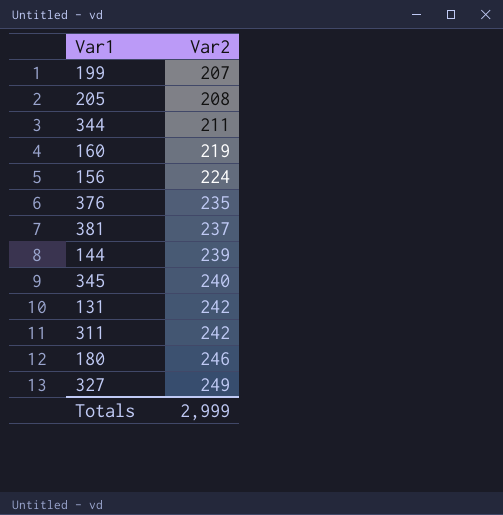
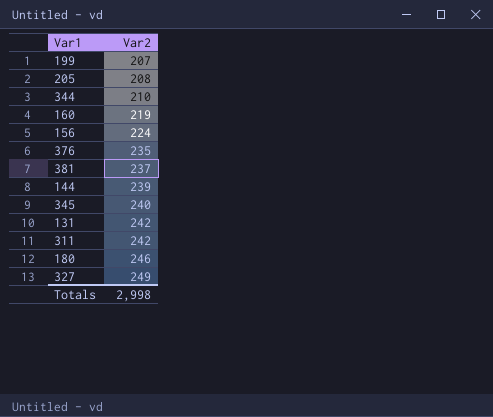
344 | Var2: 211 -> 210
Totals | Var2: 2,999 -> 2,998

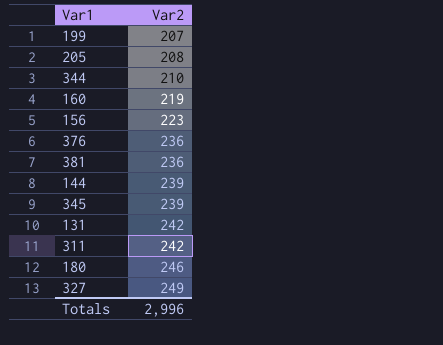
156 | Var2: 224 -> 223
376 | Var2: 235 -> 236
381 | Var2: 237 -> 236
345 | Var2: 240 -> 239
Totals | Var2: 2,998 -> 2,996

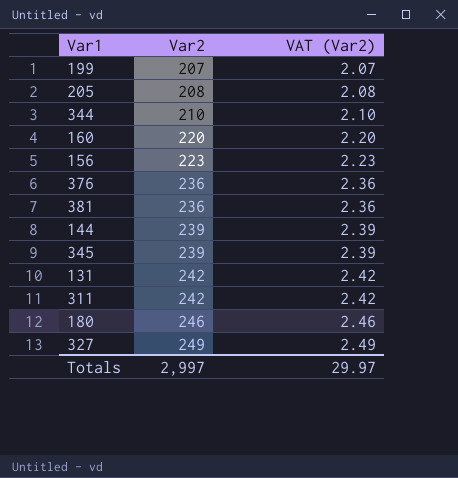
column VAT (Var2) | formula: none -> [Var2] * 0.01
160 | Var2: 219 -> 220
Totals | Var2: 2,996 -> 2,997

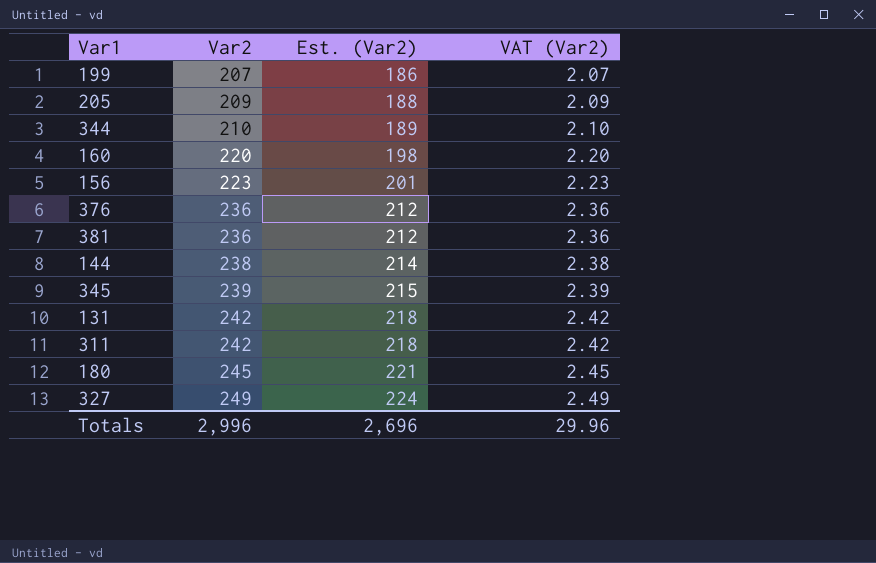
column Est. (Var2) | formula: none -> [Var2] * 0.9
205 | Var2: 208 -> 209
205 | VAT (Var2): 2.08 -> 2.09
144 | Var2: 239 -> 238
144 | VAT (Var2): 2.39 -> 2.38
180 | Var2: 246 -> 245
180 | VAT (Var2): 2.46 -> 2.45
Totals | Var2: 2,997 -> 2,996
Totals | VAT (Var2): 29.97 -> 29.96

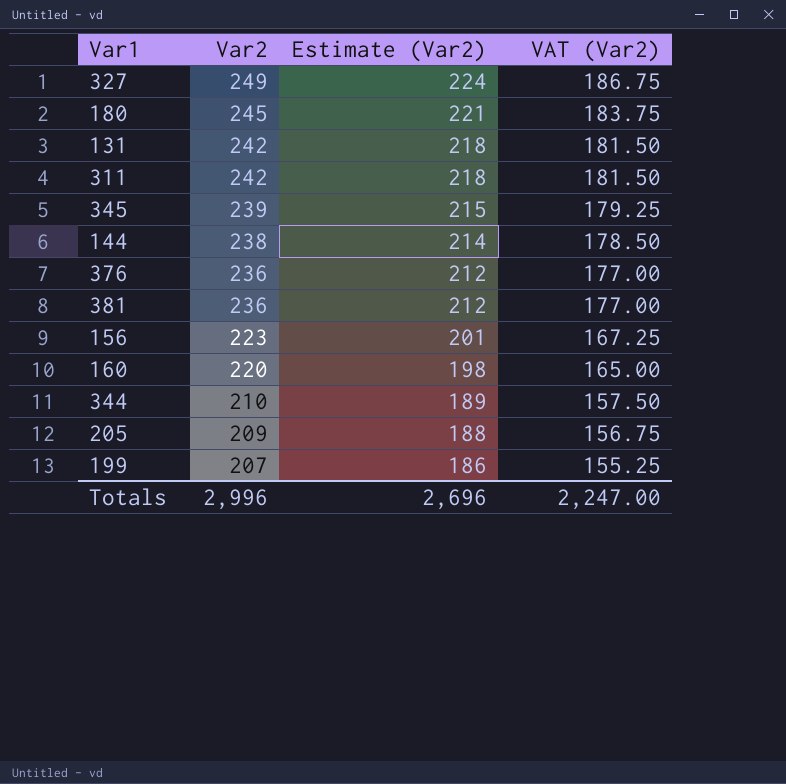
row order: Var2 ascending -> Var2 descending
column name: Est. (Var2) -> Estimate (Var2)
column VAT (Var2) | formula: [Var2] * 0.01 -> [Var2] * 0.75
Totals | VAT (Var2): 29.96 -> 2,247.00

